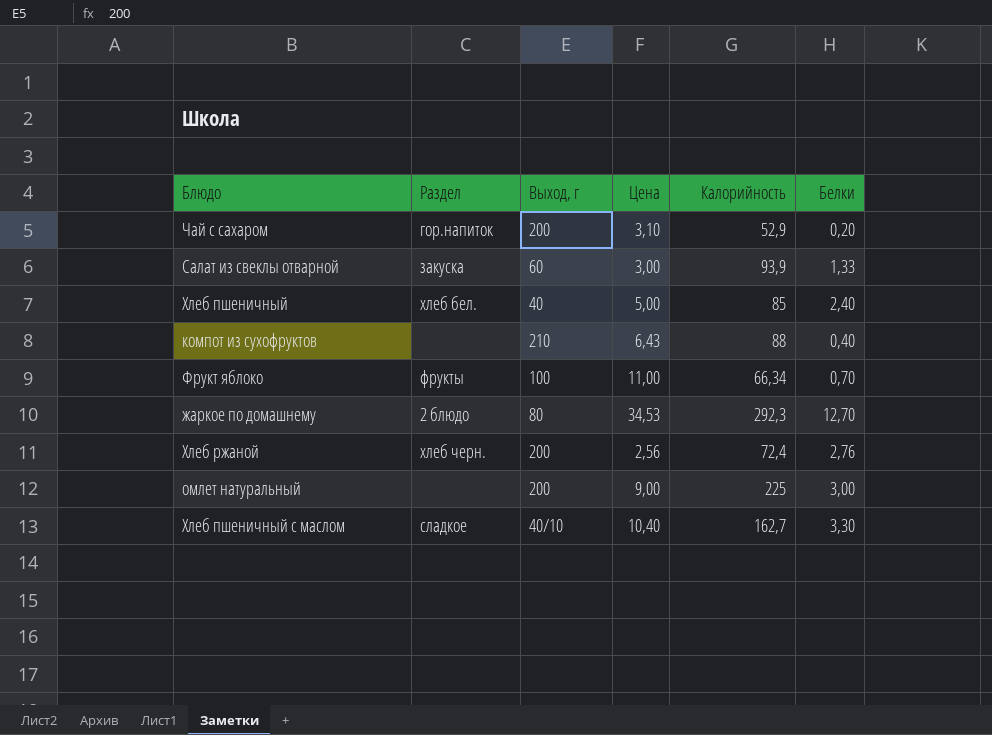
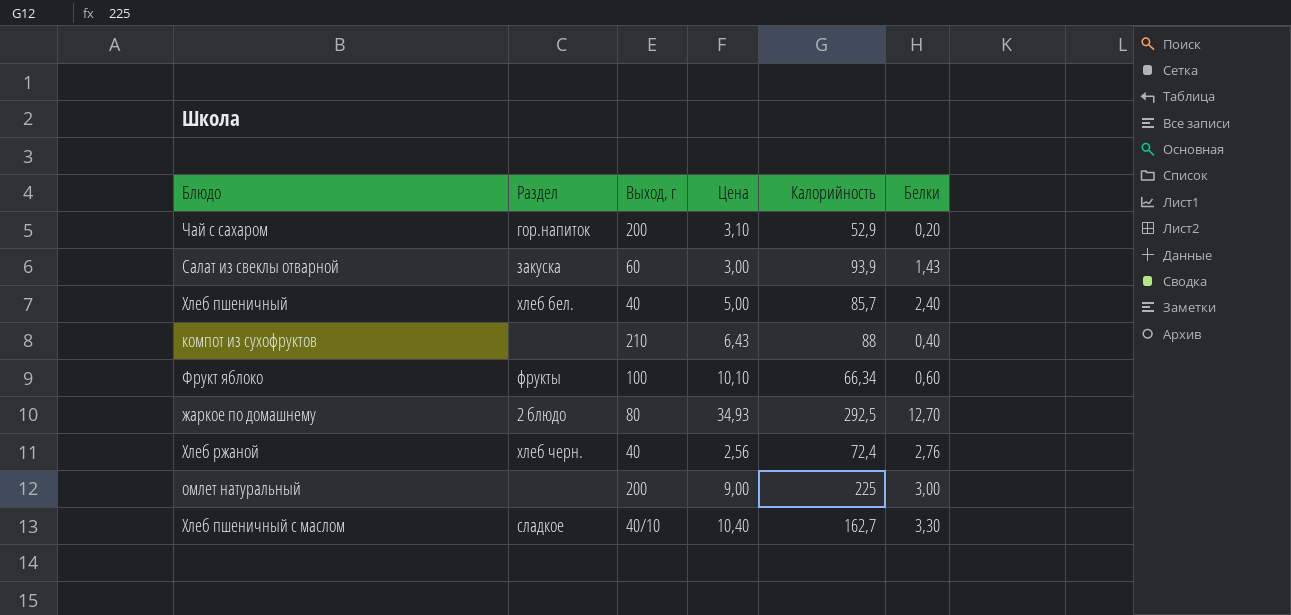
Салат из свеклы отварной | Белки: 1,33 -> 1,43
Хлеб пшеничный | Калорийность: 85 -> 85,7
Фрукт яблоко | Цена: 11,00 -> 10,10
Фрукт яблоко | Белки: 0,70 -> 0,60
жаркое по домашнему | Цена: 34,53 -> 34,93
жаркое по домашнему | Калорийность: 292,3 -> 292,5
Хлеб ржаной | Выход, г: 200 -> 40

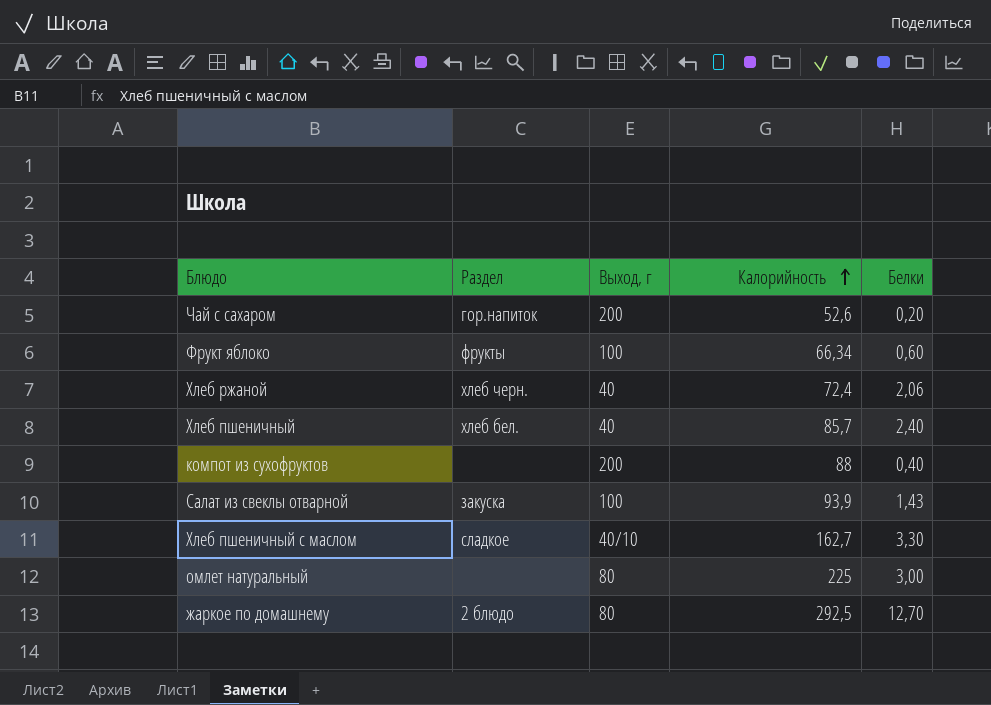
row order: none -> Калорийность ascending
column Цена | position: 4 -> none
Чай с сахаром | Калорийность: 52,9 -> 52,6
Хлеб ржаной | Белки: 2,76 -> 2,06
компот из сухофруктов | Выход, г: 210 -> 200
Салат из свеклы отварной | Выход, г: 60 -> 100
омлет натуральный | Выход, г: 200 -> 80

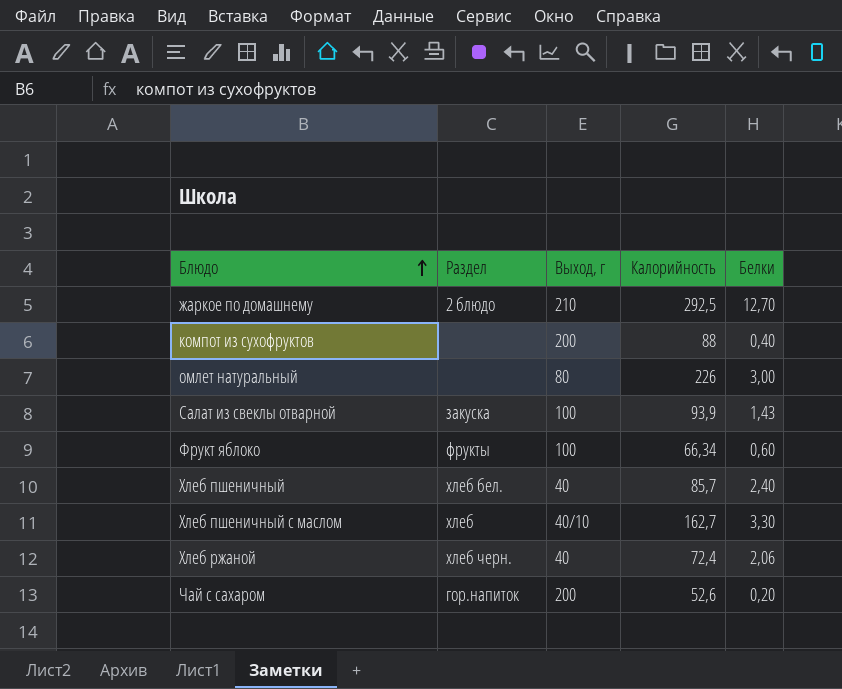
row order: Калорийность ascending -> Блюдо ascending
жаркое по домашнему | Выход, г: 80 -> 210
омлет натуральный | Калорийность: 225 -> 226
Хлеб пшеничный с маслом | Раздел: сладкое -> хлеб

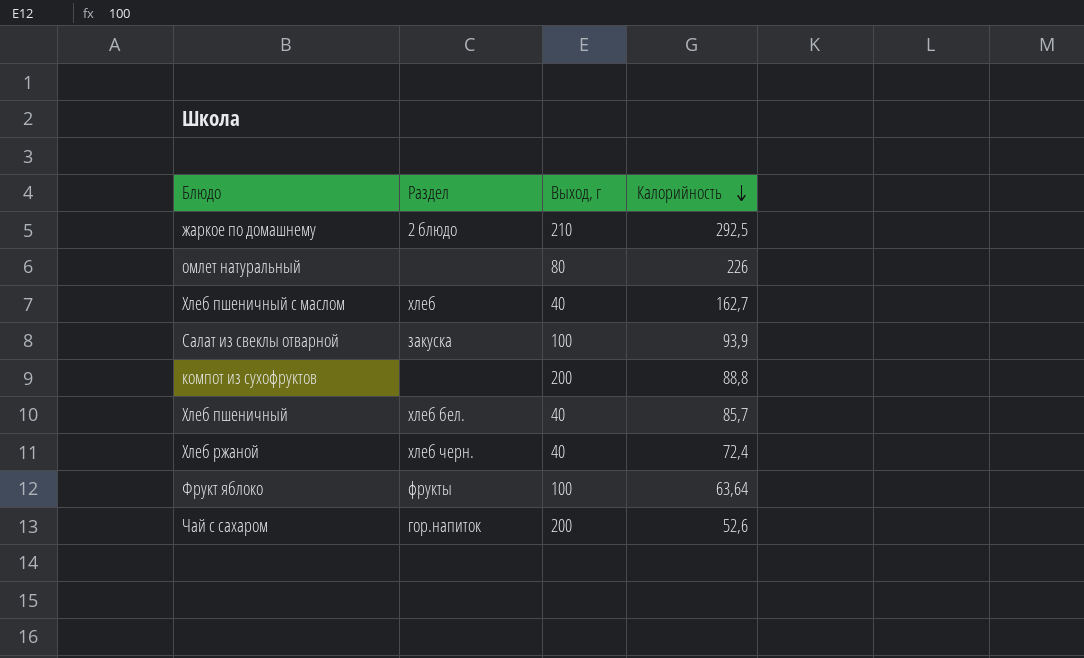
row order: Блюдо ascending -> Калорийность descending
column Белки | position: 5 -> none
Хлеб пшеничный с маслом | Выход, г: 40/10 -> 40
компот из сухофруктов | Калорийность: 88 -> 88,8
Фрукт яблоко | Калорийность: 66,34 -> 63,64

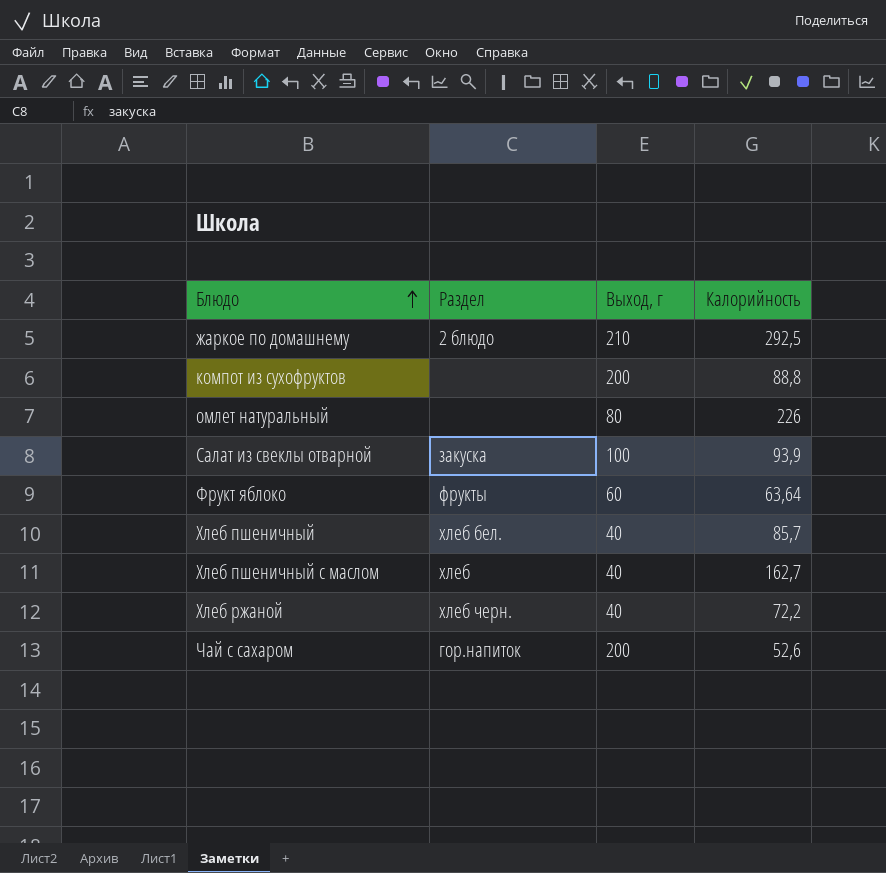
row order: Калорийность descending -> Блюдо ascending
Фрукт яблоко | Выход, г: 100 -> 60
Хлеб ржаной | Калорийность: 72,4 -> 72,2

